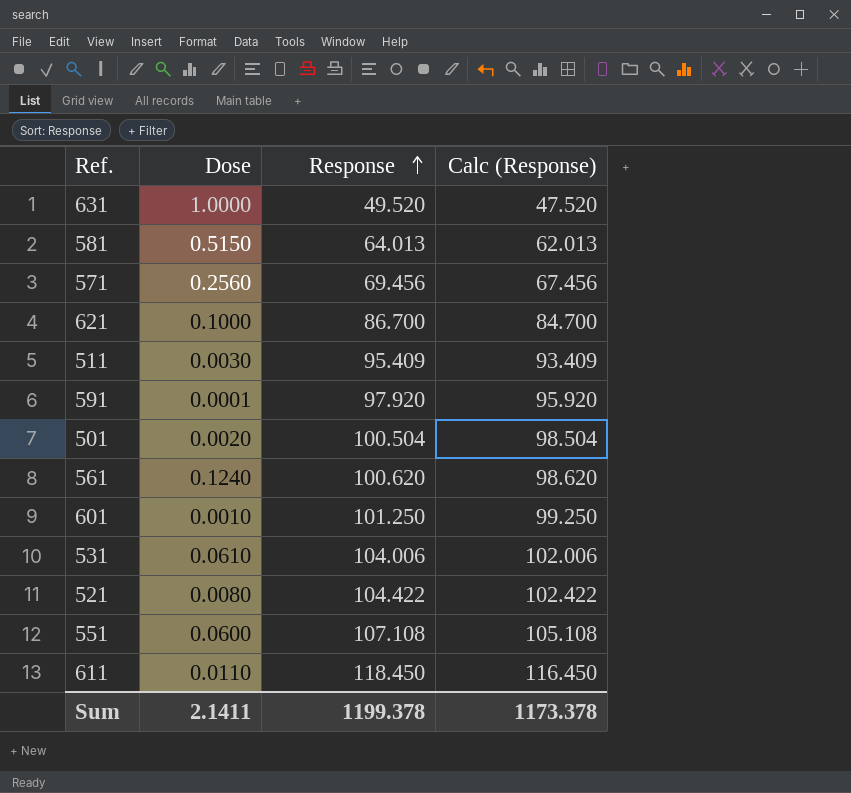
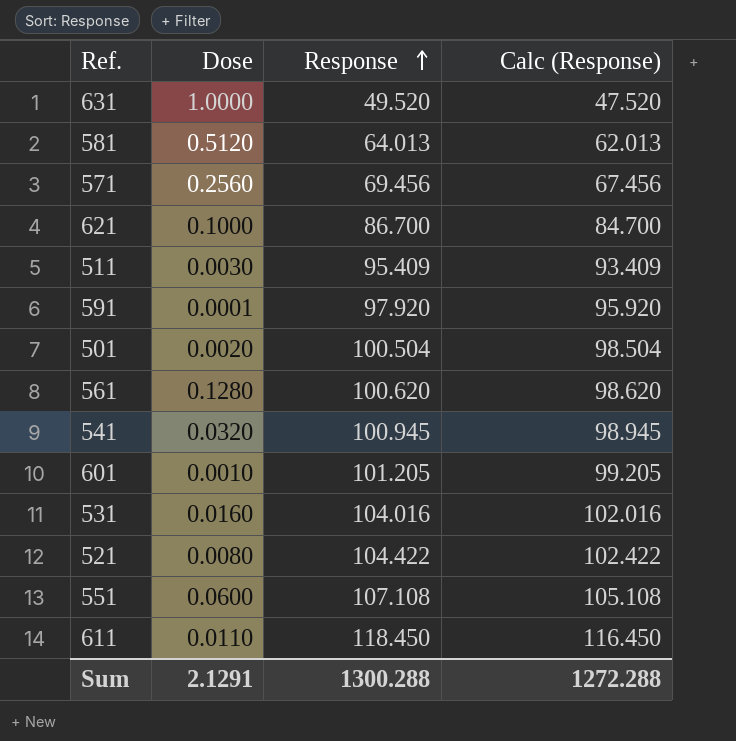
581 | Dose: 0.5150 -> 0.5120
561 | Dose: 0.1240 -> 0.1280
row 541: none -> 0.0320 | 100.945 | 98.945
601 | Response: 101.250 -> 101.205
601 | Calc (Response): 99.250 -> 99.205
531 | Dose: 0.0610 -> 0.0160
531 | Response: 104.006 -> 104.016
531 | Calc (Response): 102.006 -> 102.016
Sum | Dose: 2.1411 -> 2.1291
Sum | Response: 1199.378 -> 1300.288
Sum | Calc (Response): 1173.378 -> 1272.288

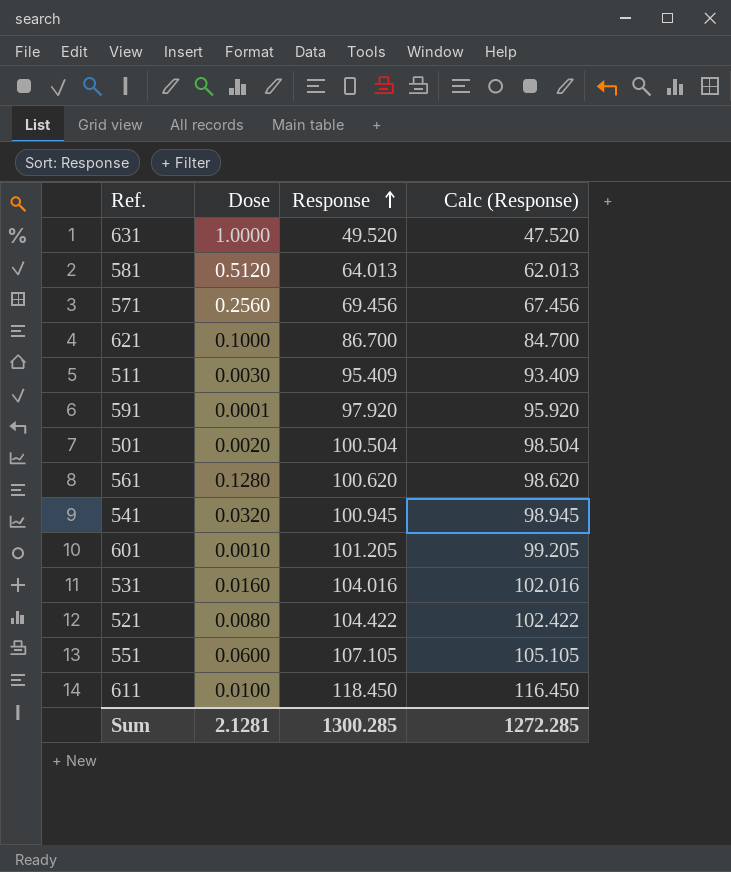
551 | Response: 107.108 -> 107.105
551 | Calc (Response): 105.108 -> 105.105
611 | Dose: 0.0110 -> 0.0100
Sum | Dose: 2.1291 -> 2.1281
Sum | Response: 1300.288 -> 1300.285
Sum | Calc (Response): 1272.288 -> 1272.285

